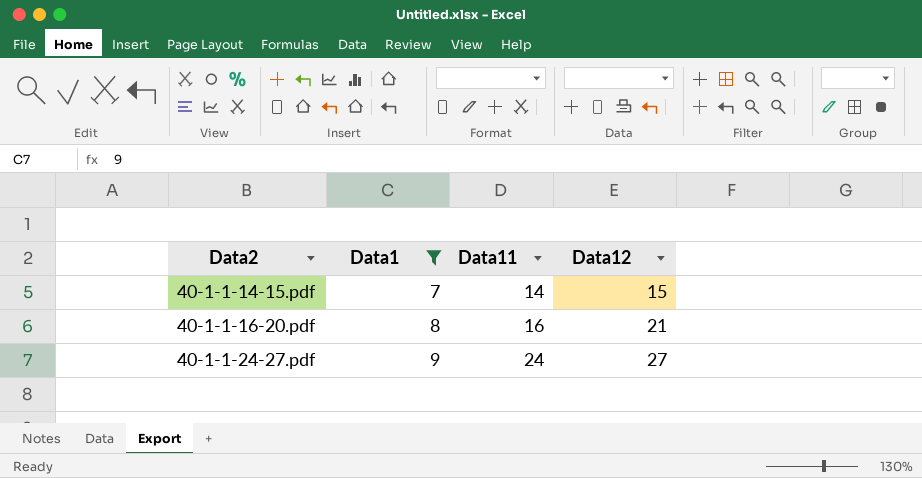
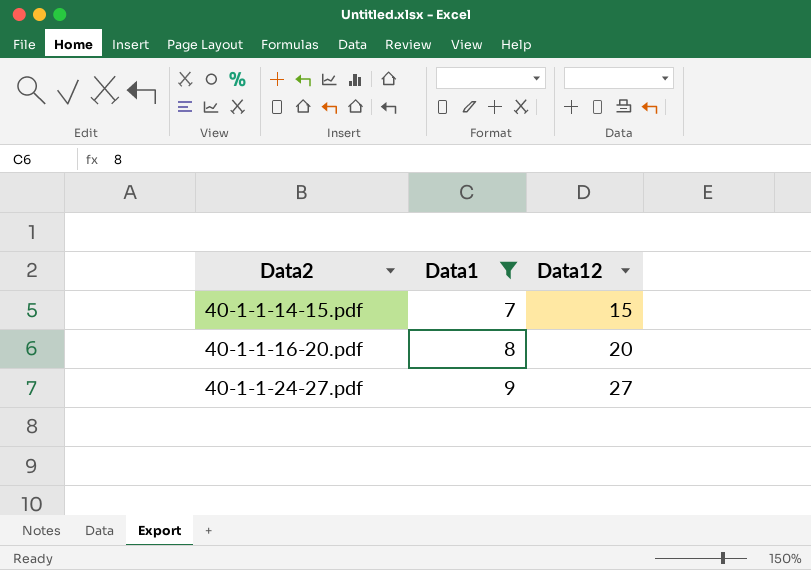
column Data11 | position: 3 -> none
40-1-1-16-20.pdf | Data12: 21 -> 20

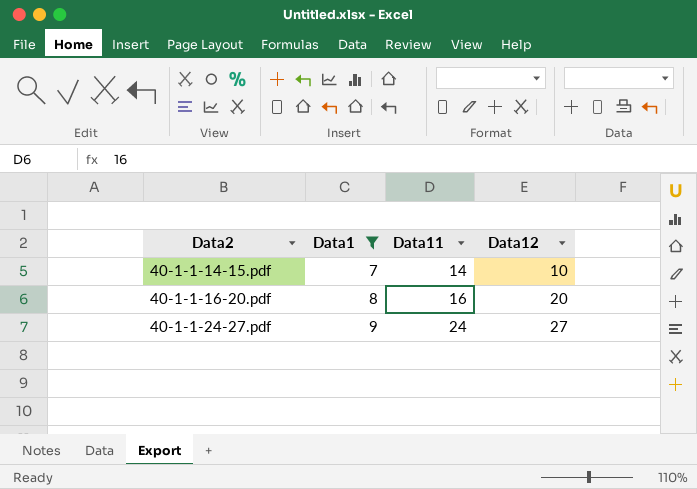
column Data11 | position: none -> 3
40-1-1-14-15.pdf | Data12: 15 -> 10

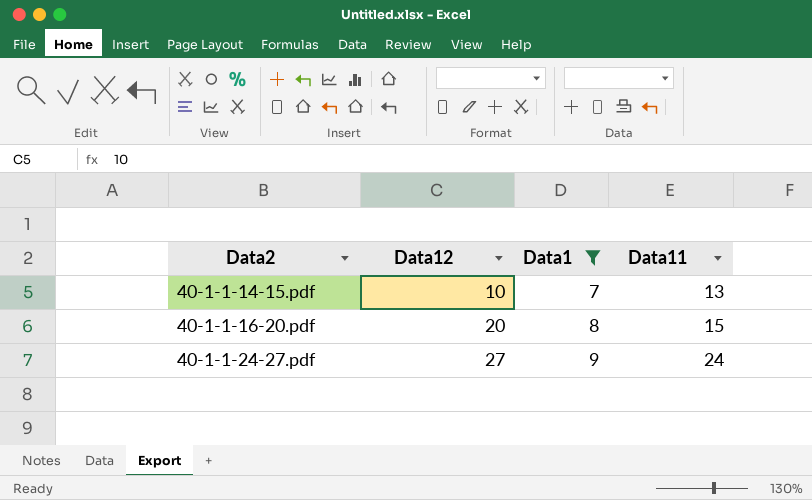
column Data12 | position: 4 -> 2
40-1-1-14-15.pdf | Data11: 14 -> 13
40-1-1-16-20.pdf | Data11: 16 -> 15

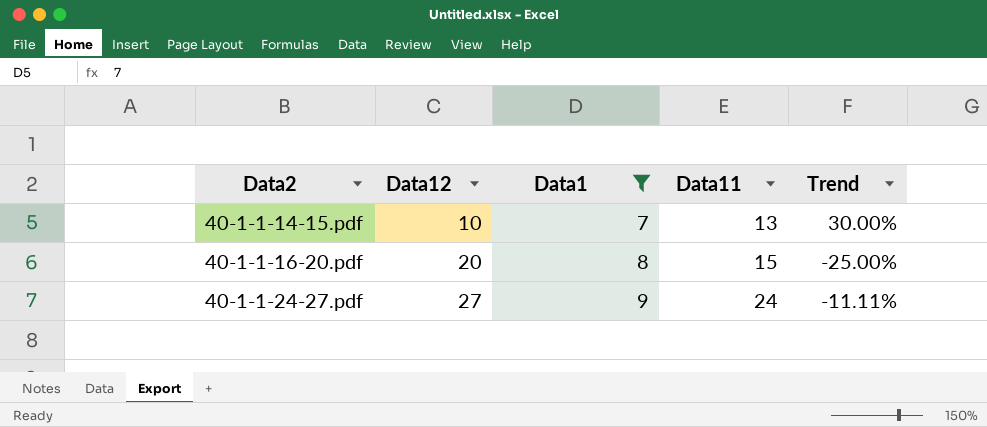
column Trend | formula: none -> ([Data11] - [Data12]) / [Data12]

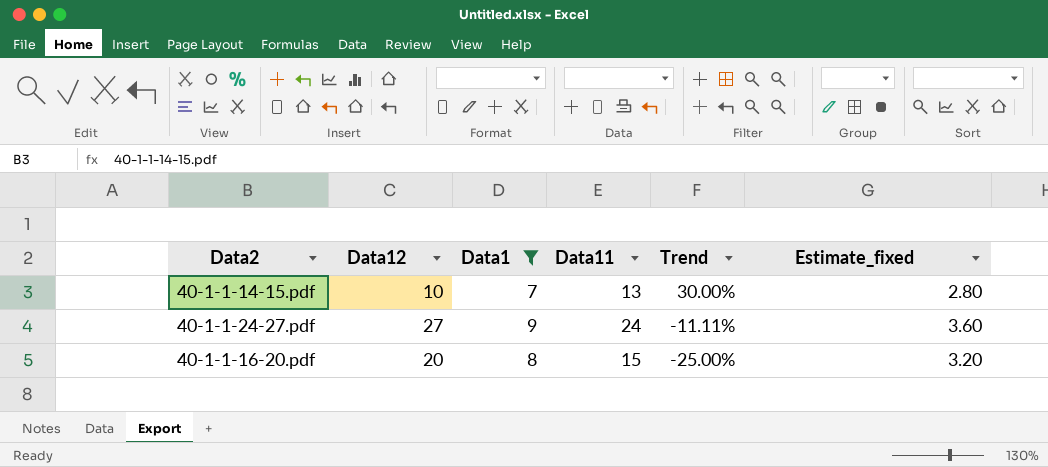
row order: Data2 ascending -> Trend descending
column Estimate_fixed | formula: none -> [Data1] * 0.4

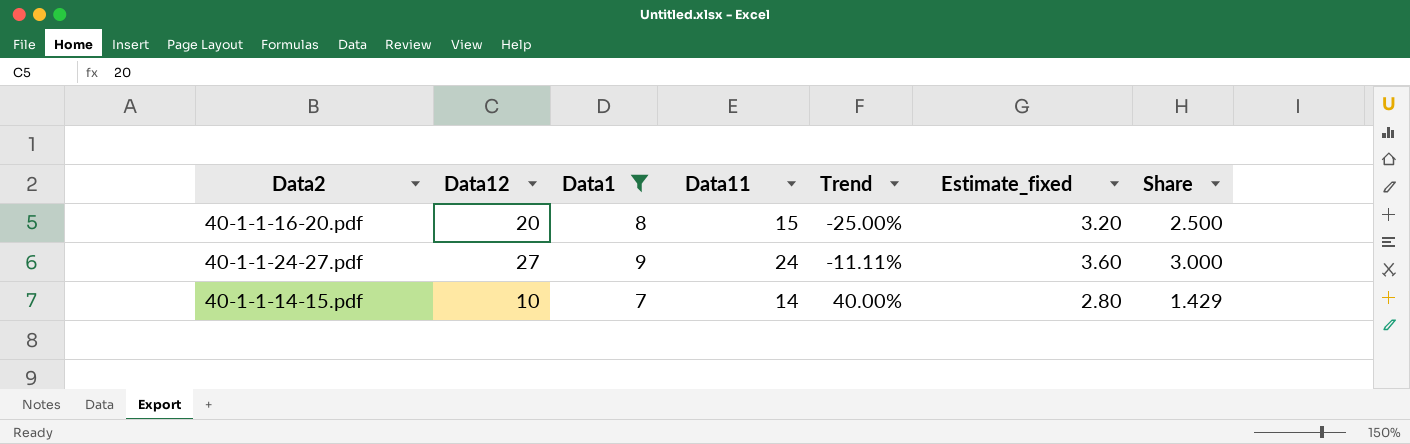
row order: Trend descending -> Trend ascending
column Share | formula: none -> [Data12] / [Data1]
40-1-1-14-15.pdf | Data11: 13 -> 14
40-1-1-14-15.pdf | Trend: 30.00% -> 40.00%

